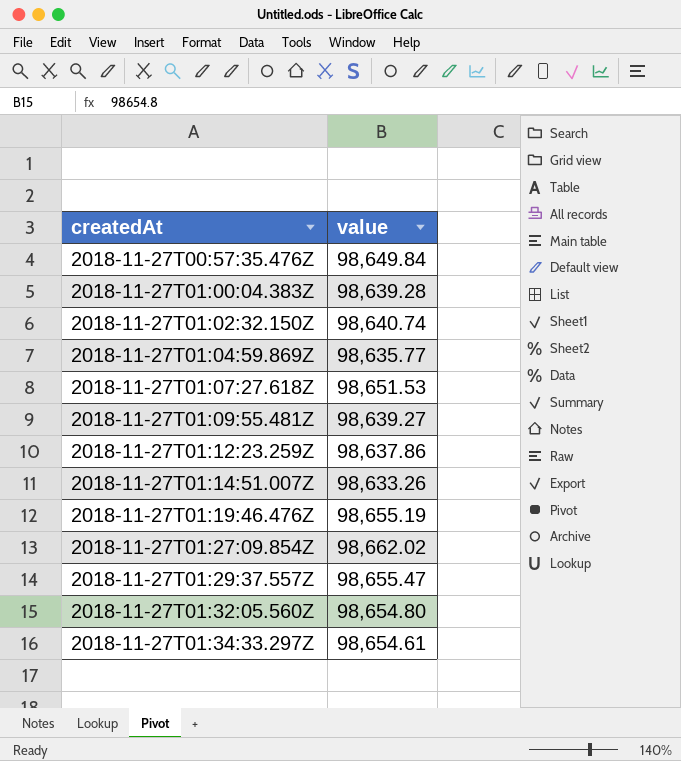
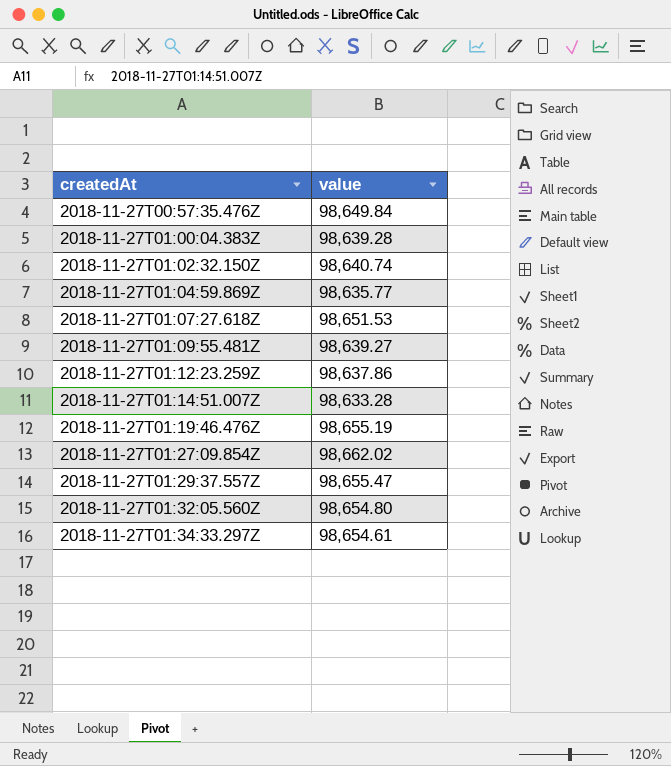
2018-11-27T01:14:51.007Z | value: 98,633.26 -> 98,633.28

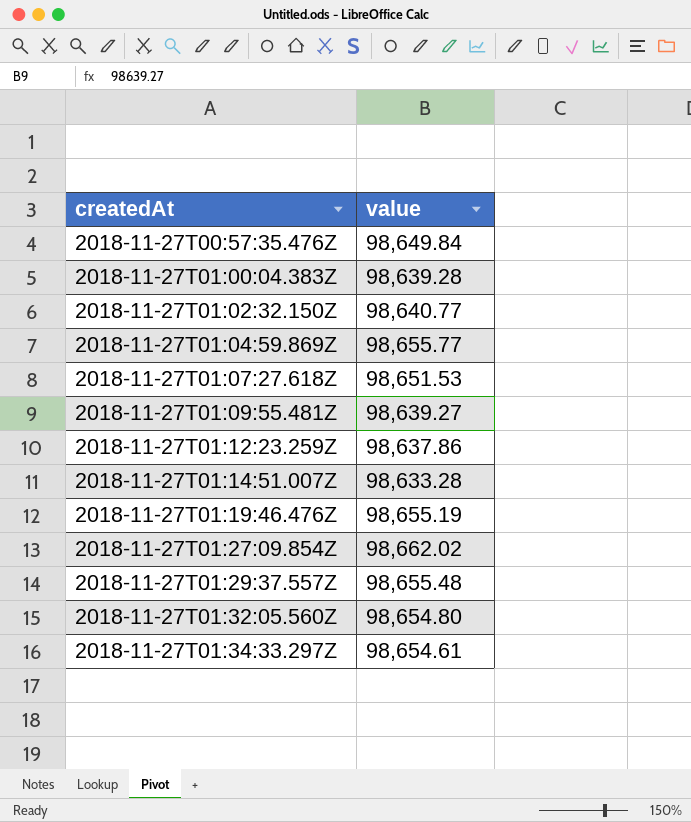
2018-11-27T01:02:32.150Z | value: 98,640.74 -> 98,640.77
2018-11-27T01:04:59.869Z | value: 98,635.77 -> 98,655.77
2018-11-27T01:29:37.557Z | value: 98,655.47 -> 98,655.48

